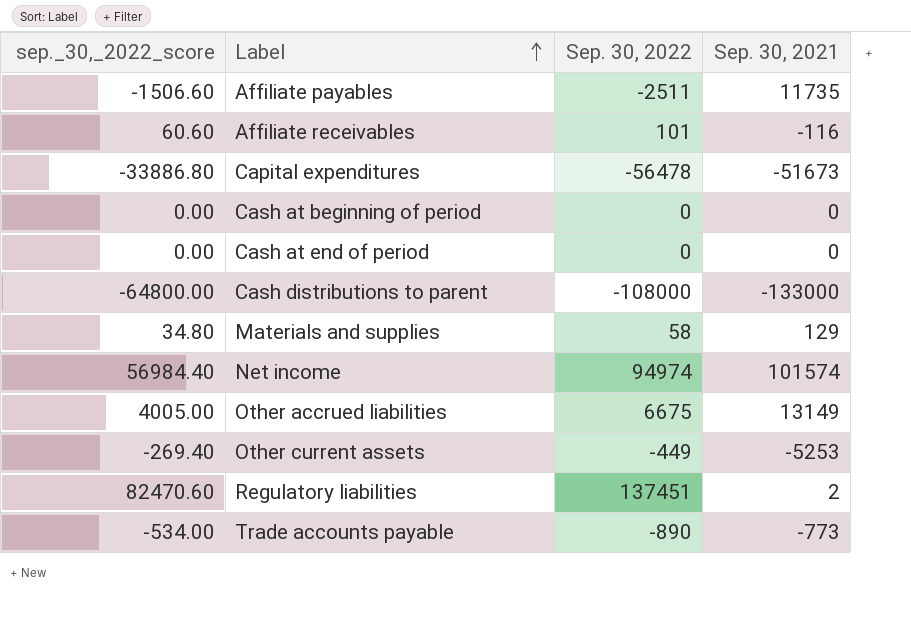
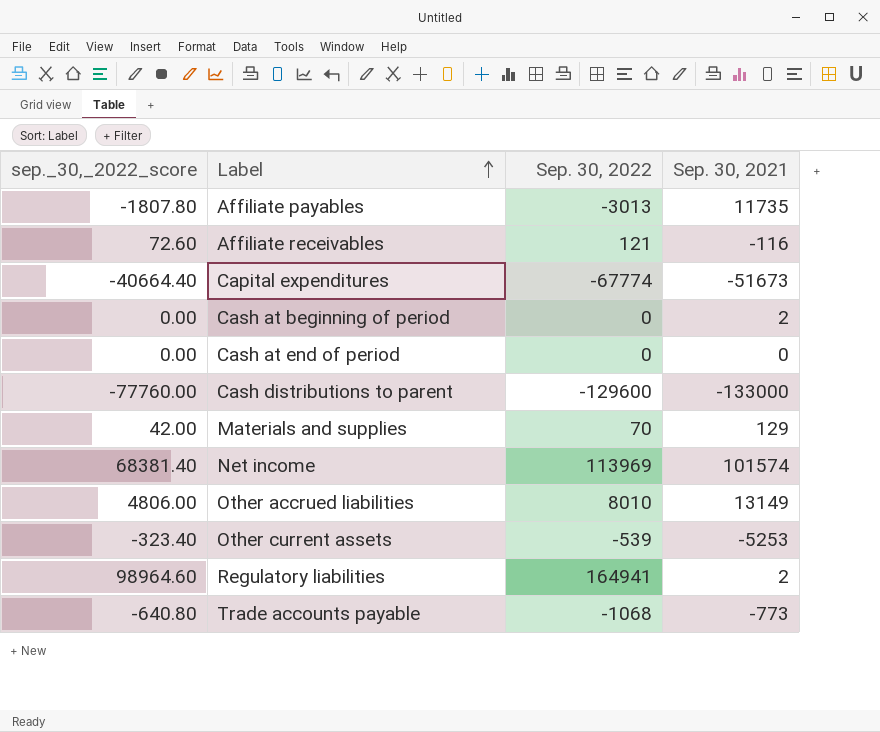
Affiliate payables | sep._30,_2022_score: -1506.60 -> -1807.80
Affiliate payables | Sep. 30, 2022: -2511 -> -3013
Affiliate receivables | sep._30,_2022_score: 60.60 -> 72.60
Affiliate receivables | Sep. 30, 2022: 101 -> 121
Capital expenditures | sep._30,_2022_score: -33886.80 -> -40664.40
Capital expenditures | Sep. 30, 2022: -56478 -> -67774
Cash at beginning of period | Sep. 30, 2021: 0 -> 2
Cash distributions to parent | sep._30,_2022_score: -64800.00 -> -77760.00
Cash distributions to parent | Sep. 30, 2022: -108000 -> -129600
Materials and supplies | sep._30,_2022_score: 34.80 -> 42.00
Materials and supplies | Sep. 30, 2022: 58 -> 70
Net income | sep._30,_2022_score: 56984.40 -> 68381.40
Net income | Sep. 30, 2022: 94974 -> 113969
Other accrued liabilities | sep._30,_2022_score: 4005.00 -> 4806.00
Other accrued liabilities | Sep. 30, 2022: 6675 -> 8010
Other current assets | sep._30,_2022_score: -269.40 -> -323.40
Other current assets | Sep. 30, 2022: -449 -> -539
Regulatory liabilities | sep._30,_2022_score: 82470.60 -> 98964.60
Regulatory liabilities | Sep. 30, 2022: 137451 -> 164941
Trade accounts payable | sep._30,_2022_score: -534.00 -> -640.80
Trade accounts payable | Sep. 30, 2022: -890 -> -1068

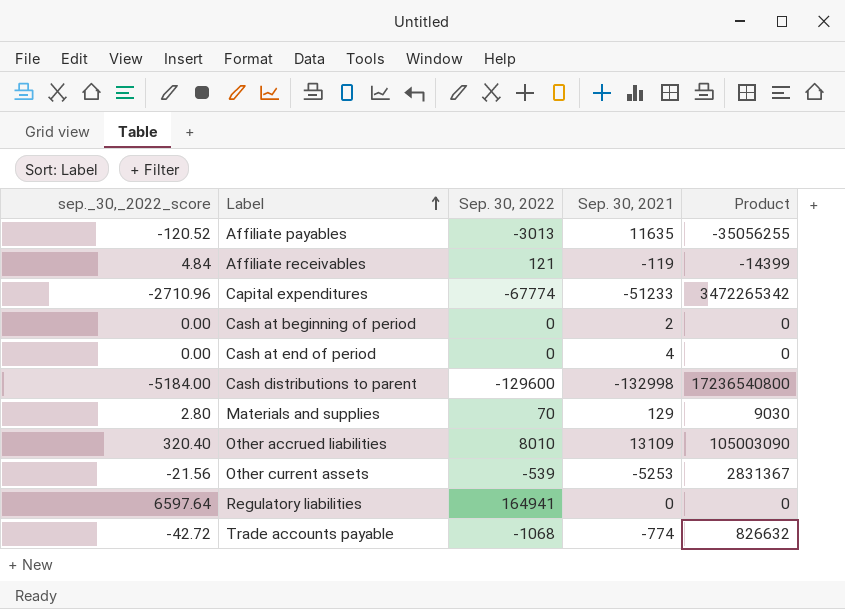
column sep._30,_2022_score | formula: [Sep. 30, 2022] * 0.6 -> [Sep. 30, 2022] * 0.04
column Product | formula: none -> [Sep. 30, 2022] * [Sep. 30, 2021]
row Net income: 68381.40 | 113969 | 101574 -> none
Affiliate payables | Sep. 30, 2021: 11735 -> 11635
Affiliate receivables | Sep. 30, 2021: -116 -> -119
Capital expenditures | Sep. 30, 2021: -51673 -> -51233
Cash at end of period | Sep. 30, 2021: 0 -> 4
Cash distributions to parent | Sep. 30, 2021: -133000 -> -132998
Other accrued liabilities | Sep. 30, 2021: 13149 -> 13109
Regulatory liabilities | Sep. 30, 2021: 2 -> 0
Trade accounts payable | Sep. 30, 2021: -773 -> -774

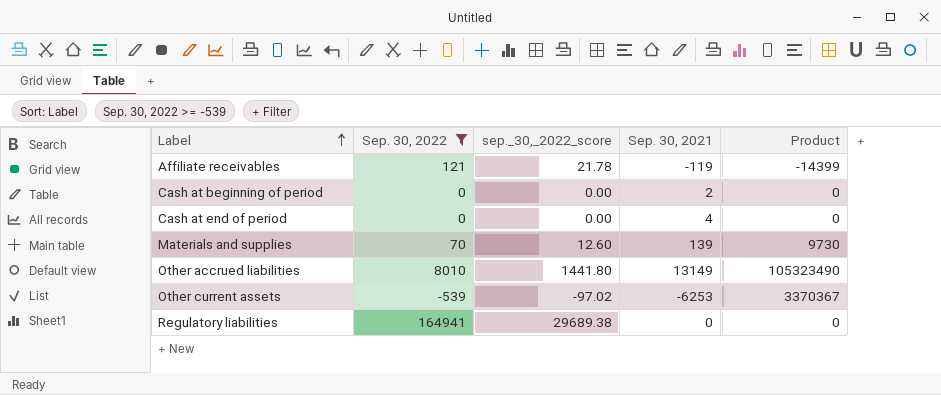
filter: none -> Sep. 30, 2022 >= -539
column sep._30,_2022_score | formula: [Sep. 30, 2022] * 0.04 -> [Sep. 30, 2022] * 0.18
column sep._30,_2022_score | position: 1 -> 3
Materials and supplies | Sep. 30, 2021: 129 -> 139
Materials and supplies | Product: 9030 -> 9730
Other accrued liabilities | Sep. 30, 2021: 13109 -> 13149
Other accrued liabilities | Product: 105003090 -> 105323490
Other current assets | Sep. 30, 2021: -5253 -> -6253
Other current assets | Product: 2831367 -> 3370367

